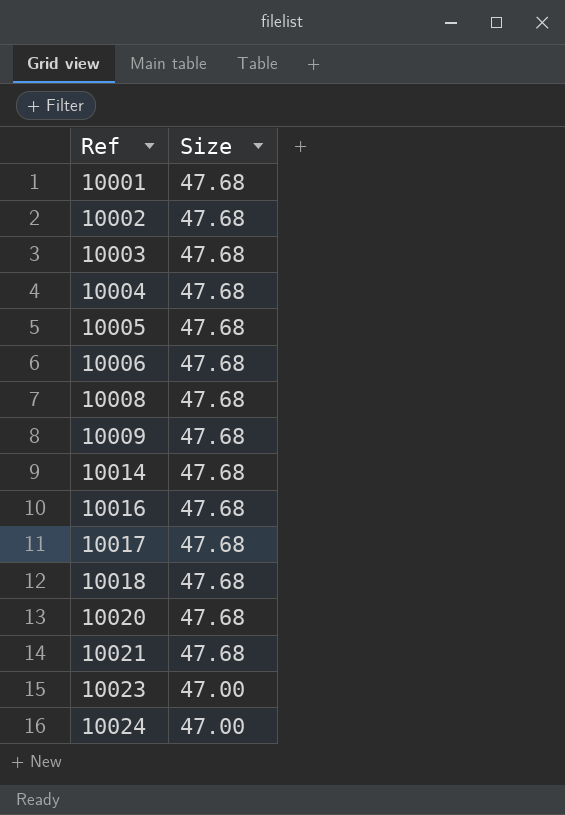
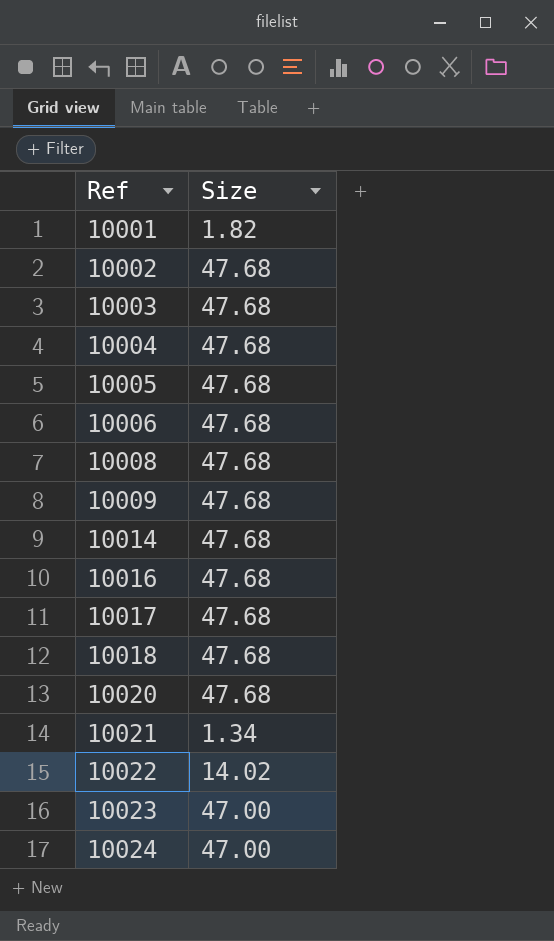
10001 | Size: 47.68 -> 1.82
10021 | Size: 47.68 -> 1.34
row 10022: none -> 14.02

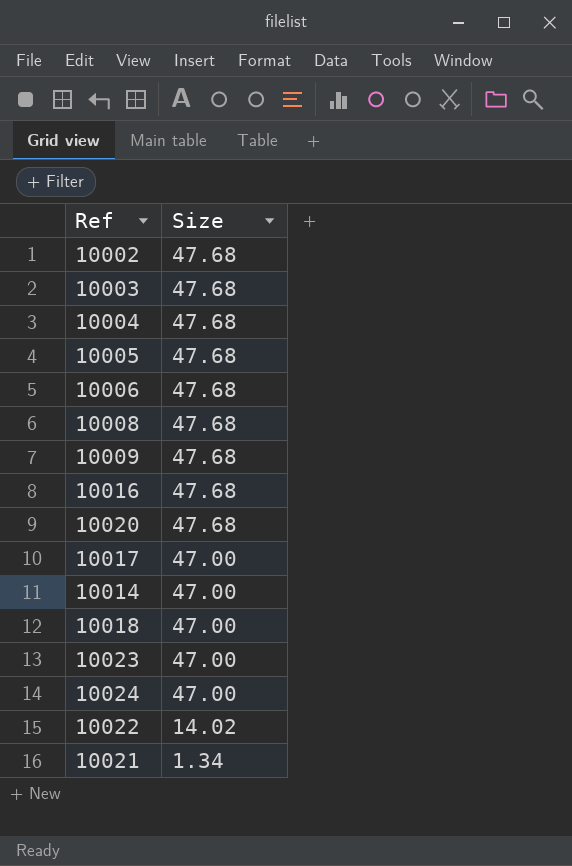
row order: Ref ascending -> Size descending
row 10001: 1.82 -> none
10017 | Size: 47.68 -> 47.00
10014 | Size: 47.68 -> 47.00
10018 | Size: 47.68 -> 47.00

